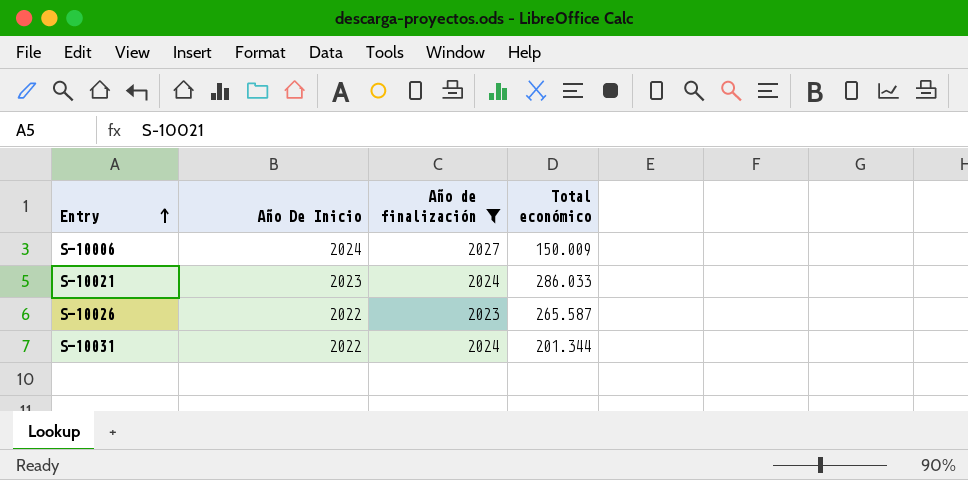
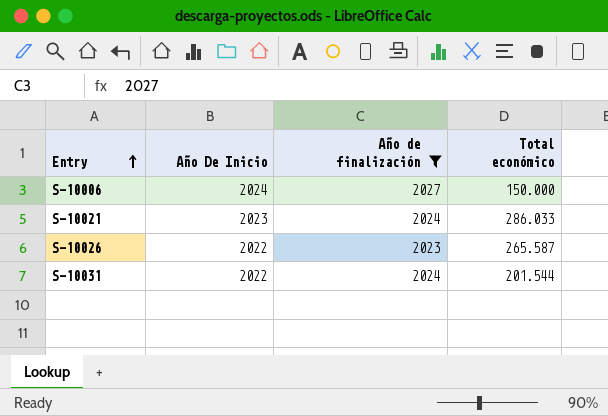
S-10006 | Total económico: 150.009 -> 150.000
S-10031 | Total económico: 201.344 -> 201.544

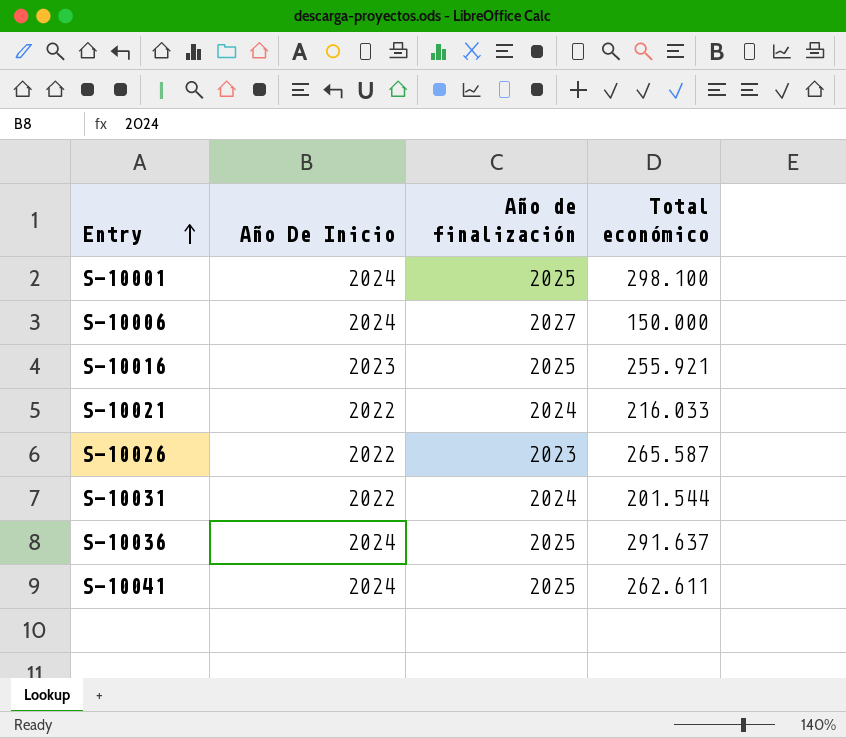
filter: Año de finalización != 2025 -> none
S-10021 | Año De Inicio: 2023 -> 2022
S-10021 | Total económico: 286.033 -> 216.033

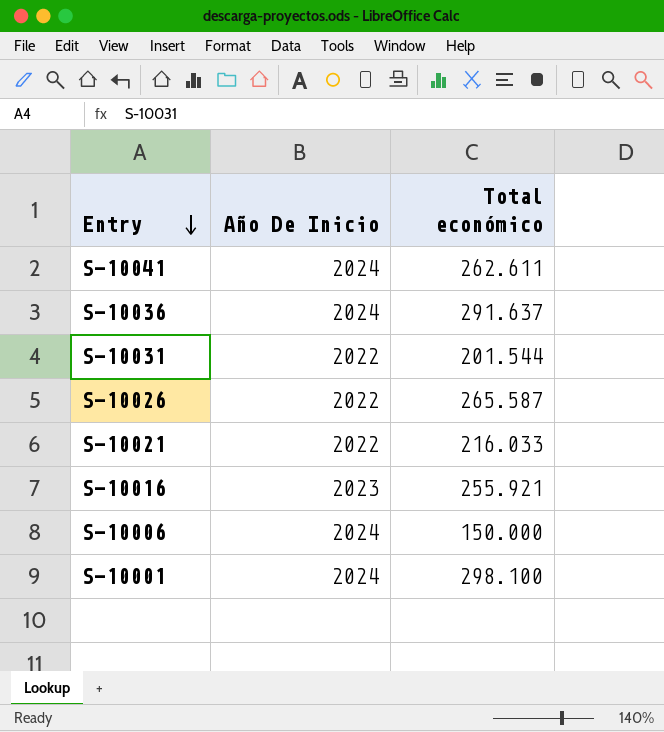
row order: Entry ascending -> Entry descending
column Año de finalización | position: 3 -> none

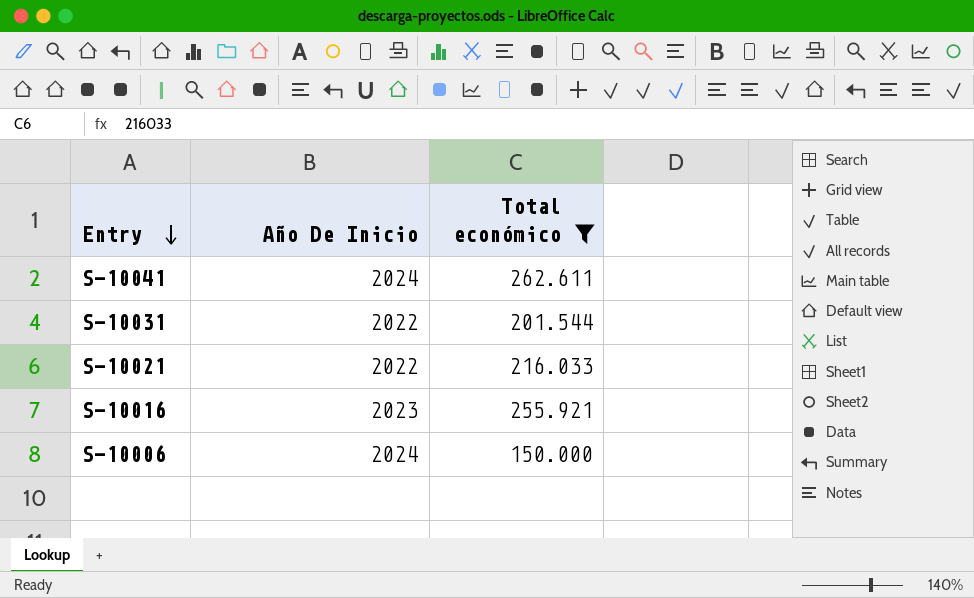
filter: none -> Total económico <= 262.611

